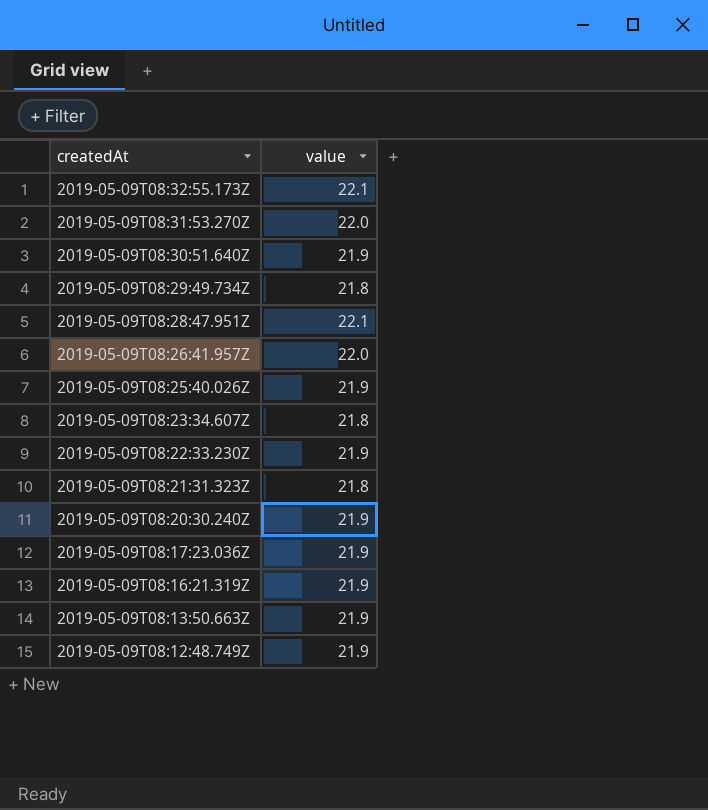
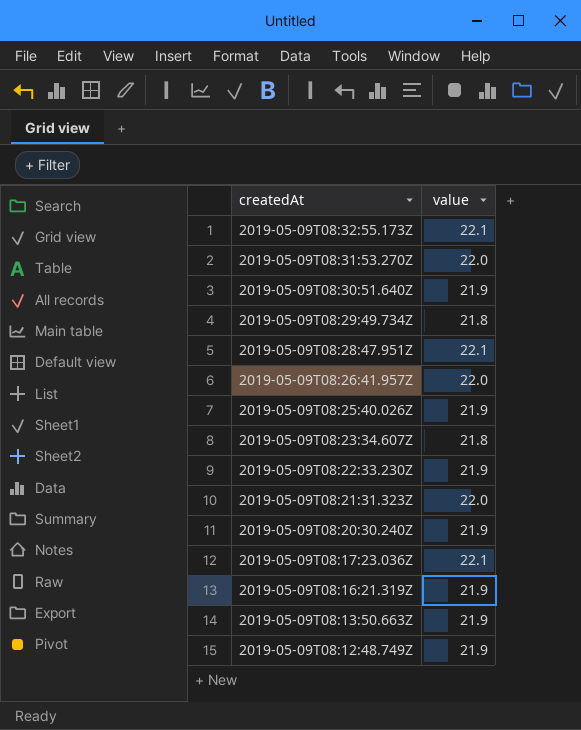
2019-05-09T08:21:31.323Z | value: 21.8 -> 22.0
2019-05-09T08:17:23.036Z | value: 21.9 -> 22.1

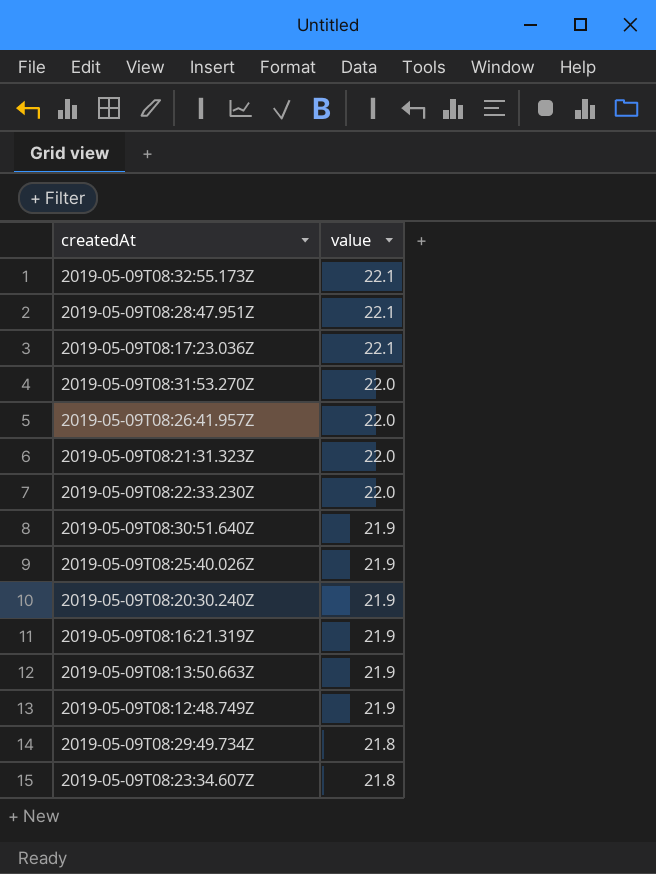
row order: createdAt descending -> value descending
2019-05-09T08:22:33.230Z | value: 21.9 -> 22.0

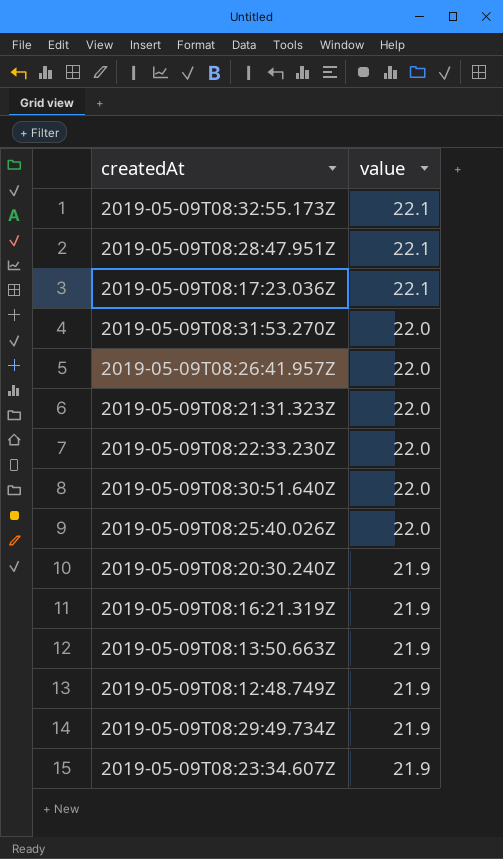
2019-05-09T08:30:51.640Z | value: 21.9 -> 22.0
2019-05-09T08:25:40.026Z | value: 21.9 -> 22.0
2019-05-09T08:29:49.734Z | value: 21.8 -> 21.9
2019-05-09T08:23:34.607Z | value: 21.8 -> 21.9

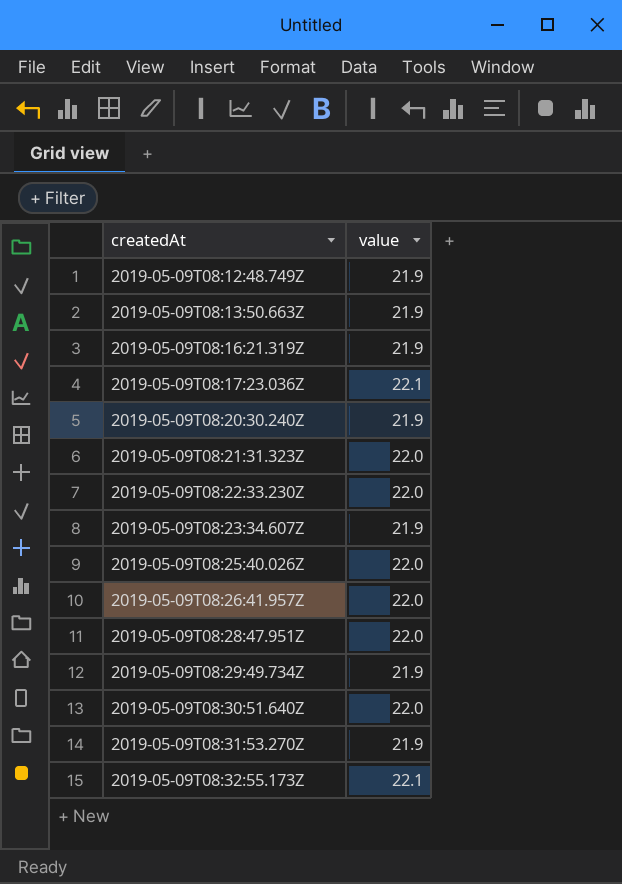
row order: value descending -> createdAt ascending
2019-05-09T08:28:47.951Z | value: 22.1 -> 22.0
2019-05-09T08:31:53.270Z | value: 22.0 -> 21.9

